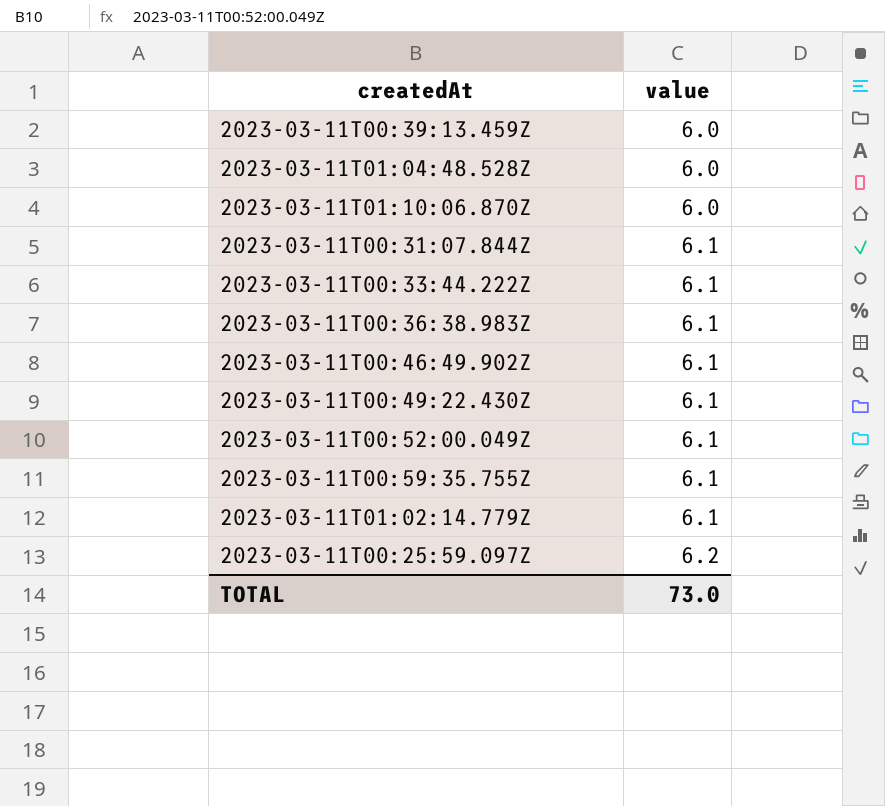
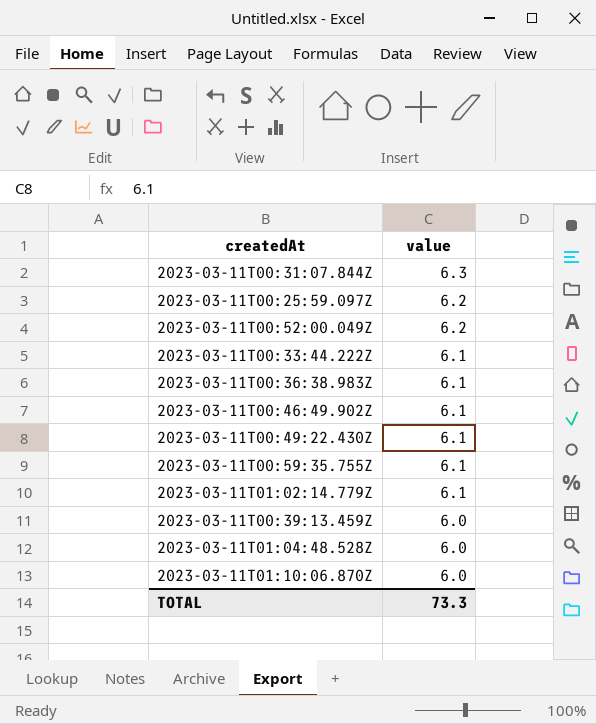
row order: value ascending -> value descending
2023-03-11T00:31:07.844Z | value: 6.1 -> 6.3
2023-03-11T00:52:00.049Z | value: 6.1 -> 6.2
TOTAL | value: 73.0 -> 73.3

